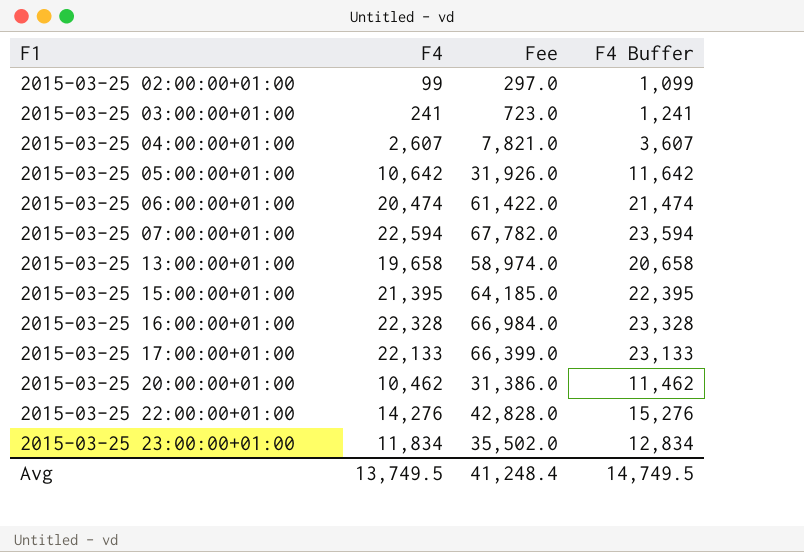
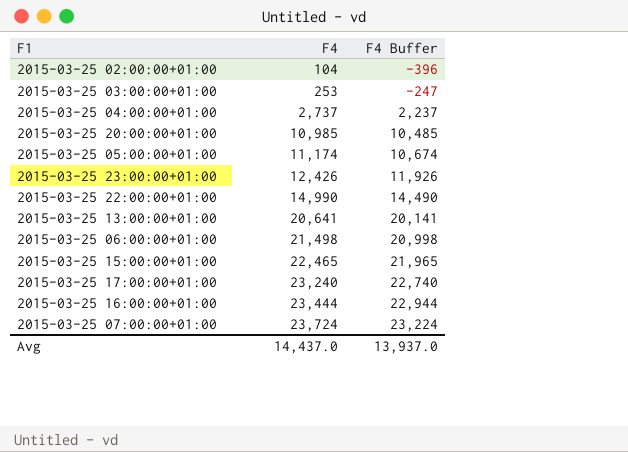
row order: F1 ascending -> F4 ascending
column Fee | formula: [F4] * 3 -> none
column F4 Buffer | formula: [F4] + 1000 -> [F4] - 500
2015-03-25 02:00:00+01:00 | F4: 99 -> 104
2015-03-25 03:00:00+01:00 | F4: 241 -> 253
2015-03-25 04:00:00+01:00 | F4: 2,607 -> 2,737
2015-03-25 20:00:00+01:00 | F4: 10,462 -> 10,985
2015-03-25 05:00:00+01:00 | F4: 10,642 -> 11,174
2015-03-25 23:00:00+01:00 | F4: 11,834 -> 12,426
2015-03-25 22:00:00+01:00 | F4: 14,276 -> 14,990
2015-03-25 13:00:00+01:00 | F4: 19,658 -> 20,641
2015-03-25 06:00:00+01:00 | F4: 20,474 -> 21,498
2015-03-25 15:00:00+01:00 | F4: 21,395 -> 22,465
2015-03-25 17:00:00+01:00 | F4: 22,133 -> 23,240
2015-03-25 16:00:00+01:00 | F4: 22,328 -> 23,444
2015-03-25 07:00:00+01:00 | F4: 22,594 -> 23,724
Avg | F4: 13,749.5 -> 14,437.0
Avg | F4 Buffer: 14,749.5 -> 13,937.0

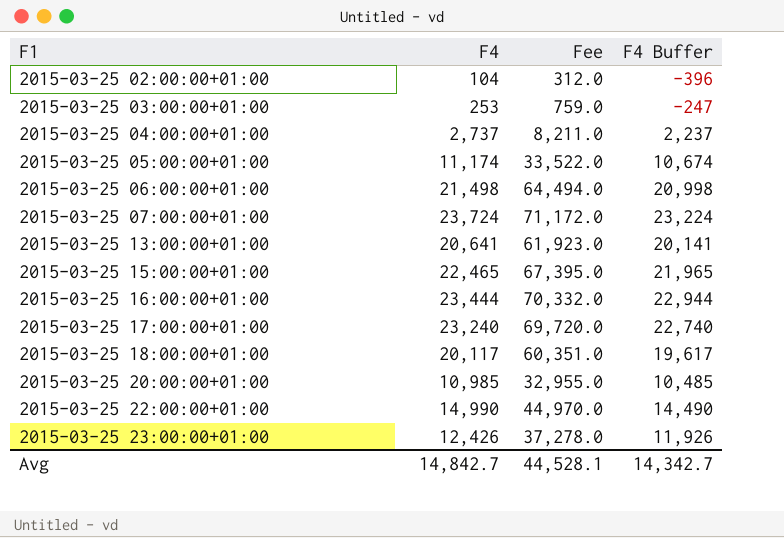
row order: F4 ascending -> F1 ascending
column Fee | formula: none -> [F4] * 3
row 2015-03-25 18:00:00+01:00: none -> 20,117 | 60,351.0 | 19,617
Avg | F4: 14,437.0 -> 14,842.7
Avg | F4 Buffer: 13,937.0 -> 14,342.7

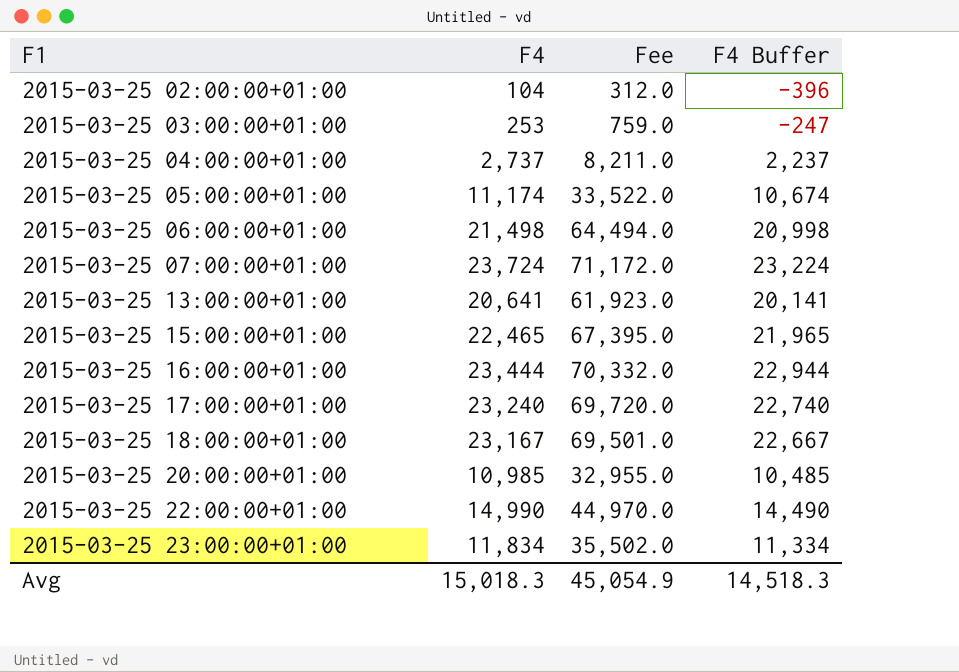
2015-03-25 18:00:00+01:00 | F4: 20,117 -> 23,167
2015-03-25 18:00:00+01:00 | Fee: 60,351.0 -> 69,501.0
2015-03-25 18:00:00+01:00 | F4 Buffer: 19,617 -> 22,667
2015-03-25 23:00:00+01:00 | F4: 12,426 -> 11,834
2015-03-25 23:00:00+01:00 | Fee: 37,278.0 -> 35,502.0
2015-03-25 23:00:00+01:00 | F4 Buffer: 11,926 -> 11,334
Avg | F4: 14,842.7 -> 15,018.3
Avg | Fee: 44,528.1 -> 45,054.9
Avg | F4 Buffer: 14,342.7 -> 14,518.3

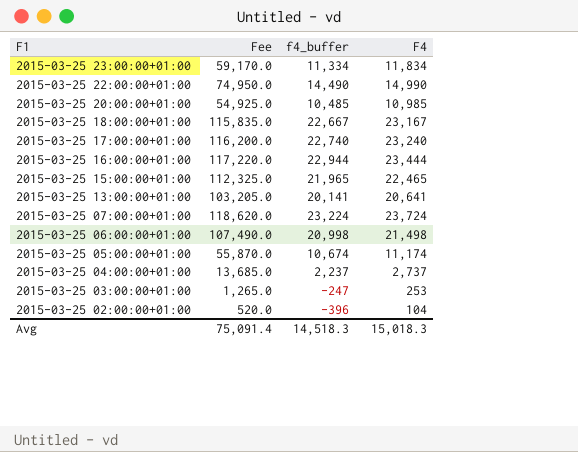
row order: F1 ascending -> F1 descending
column Fee | formula: [F4] * 3 -> [F4] * 5
column name: F4 Buffer -> f4_buffer
column F4 | position: 2 -> 4
Avg | Fee: 45,054.9 -> 75,091.4

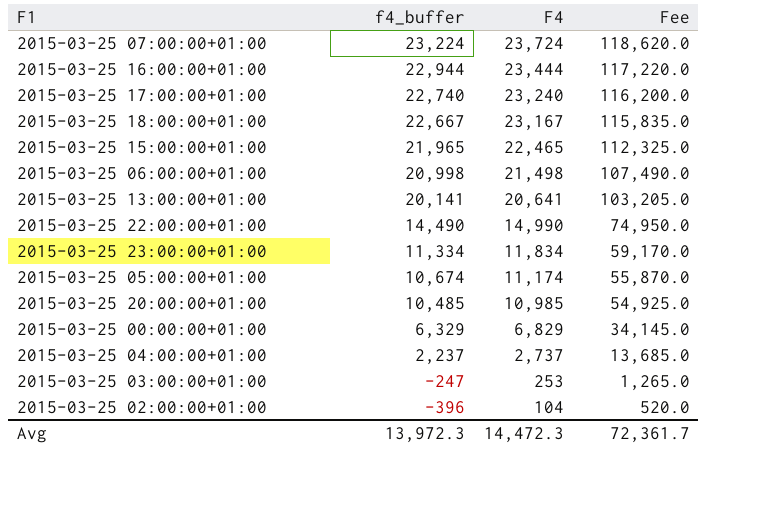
row order: F1 descending -> f4_buffer descending
column Fee | position: 2 -> 4
row 2015-03-25 00:00:00+01:00: none -> 6,329 | 6,829 | 34,145.0
Avg | f4_buffer: 14,518.3 -> 13,972.3
Avg | F4: 15,018.3 -> 14,472.3
Avg | Fee: 75,091.4 -> 72,361.7

